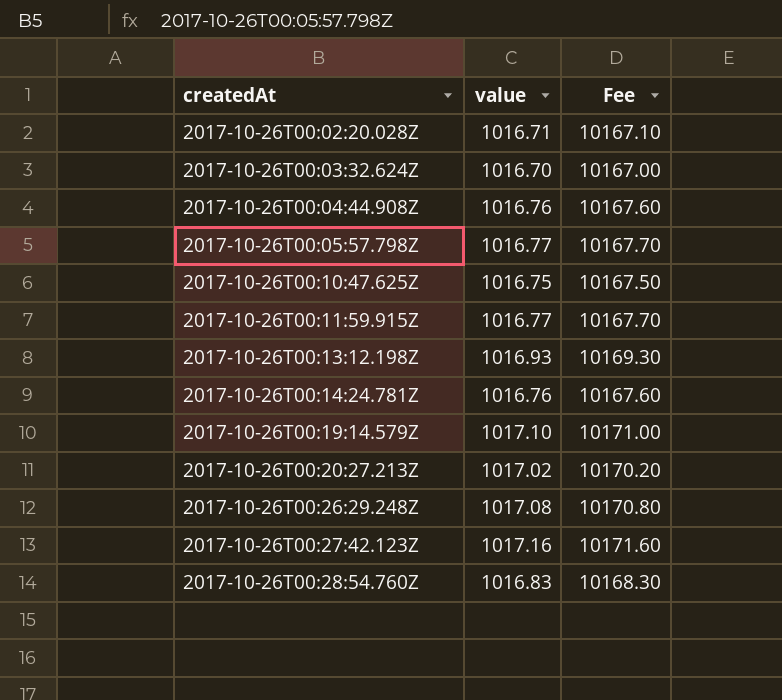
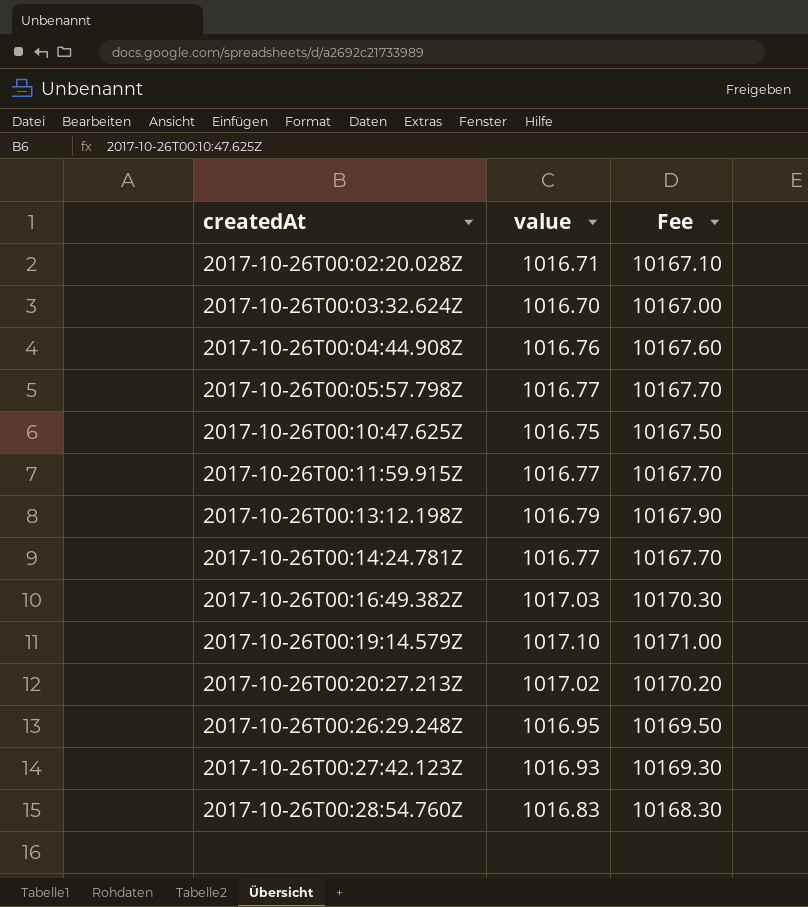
2017-10-26T00:13:12.198Z | value: 1016.93 -> 1016.79
2017-10-26T00:13:12.198Z | Fee: 10169.30 -> 10167.90
2017-10-26T00:14:24.781Z | value: 1016.76 -> 1016.77
2017-10-26T00:14:24.781Z | Fee: 10167.60 -> 10167.70
row 2017-10-26T00:16:49.382Z: none -> 1017.03 | 10170.30
2017-10-26T00:26:29.248Z | value: 1017.08 -> 1016.95
2017-10-26T00:26:29.248Z | Fee: 10170.80 -> 10169.50
2017-10-26T00:27:42.123Z | value: 1017.16 -> 1016.93
2017-10-26T00:27:42.123Z | Fee: 10171.60 -> 10169.30

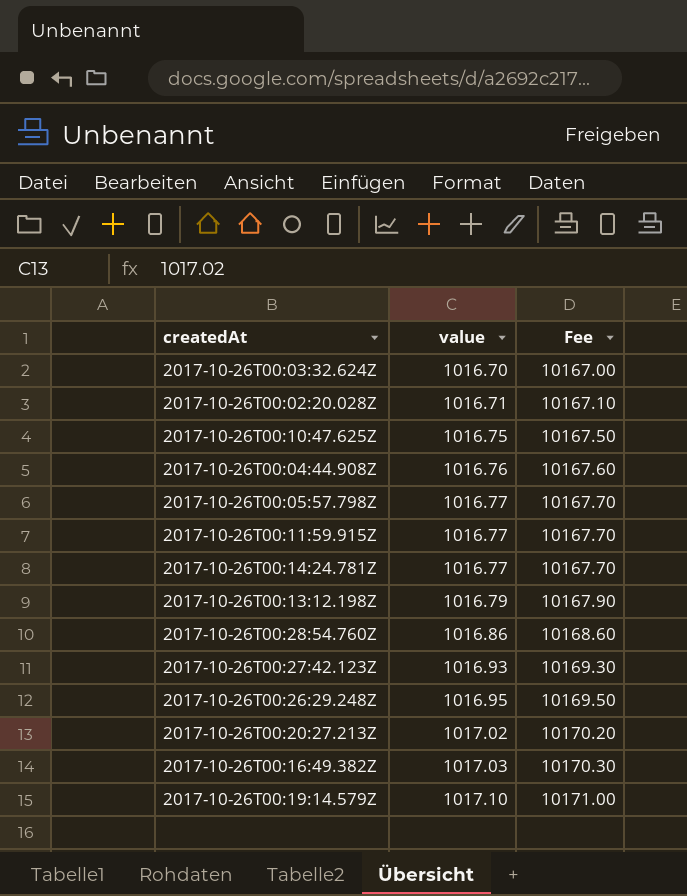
row order: createdAt ascending -> value ascending
2017-10-26T00:28:54.760Z | value: 1016.83 -> 1016.86
2017-10-26T00:28:54.760Z | Fee: 10168.30 -> 10168.60

